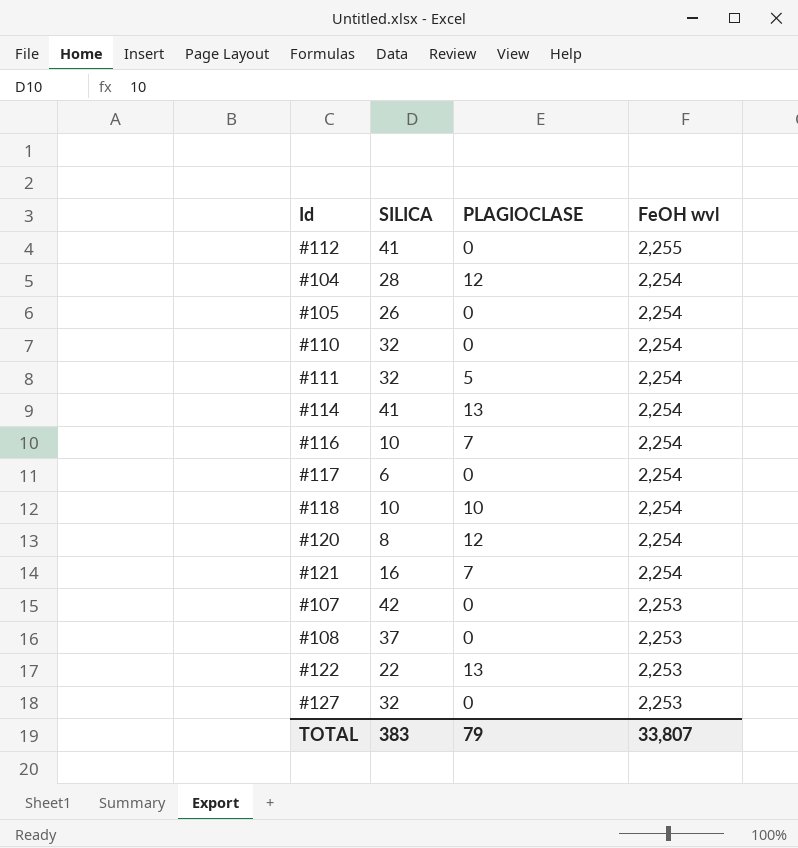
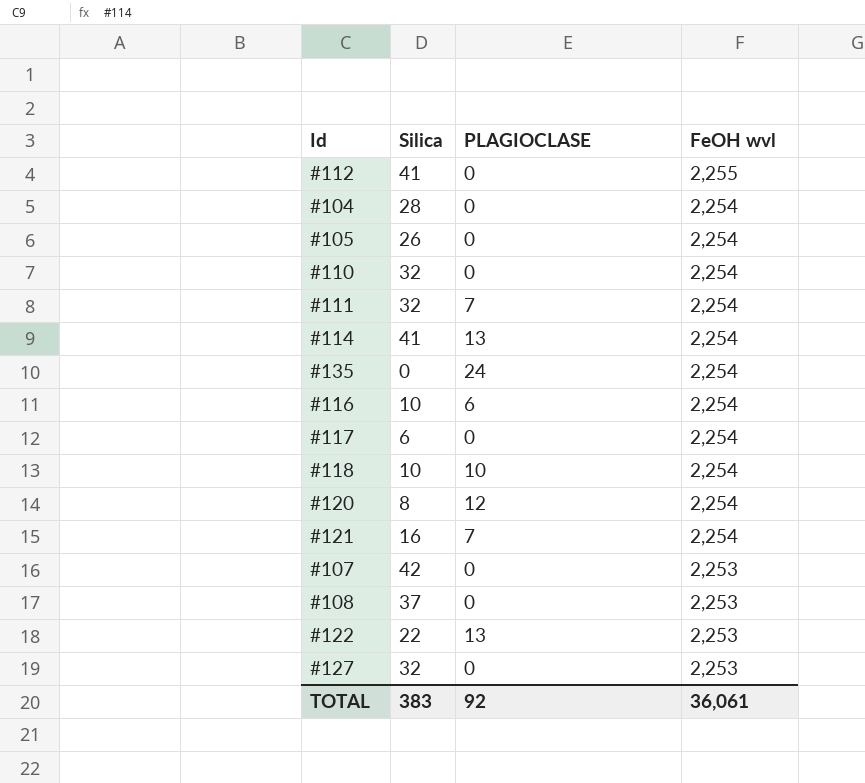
column name: SILICA -> Silica
#104 | PLAGIOCLASE: 12 -> 0
#111 | PLAGIOCLASE: 5 -> 7
row #135: none -> 0 | 24 | 2,254
#116 | PLAGIOCLASE: 7 -> 6
TOTAL | PLAGIOCLASE: 79 -> 92
TOTAL | FeOH wvl: 33,807 -> 36,061

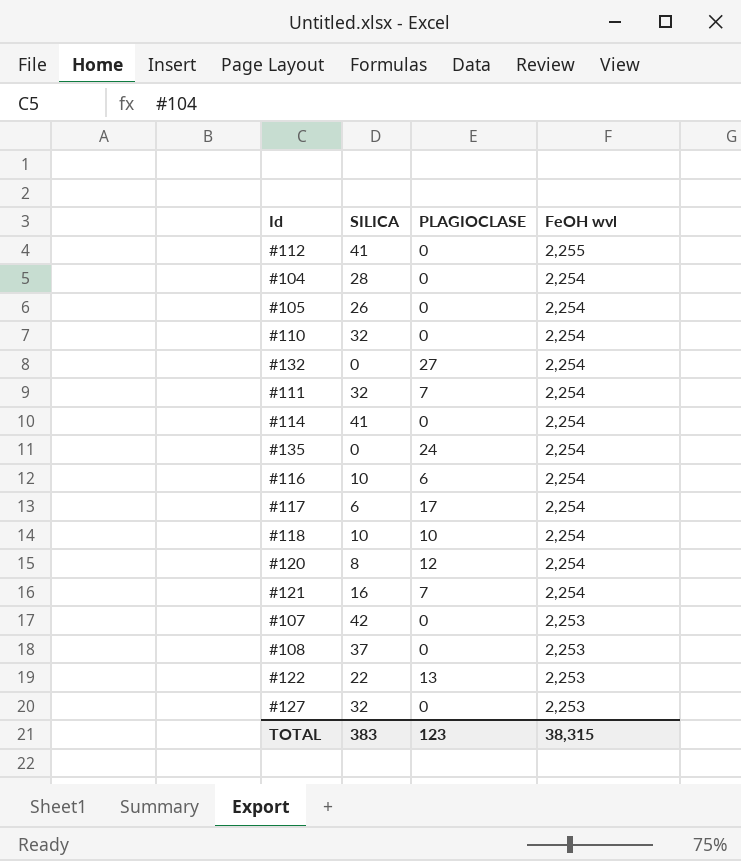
column name: Silica -> SILICA
row #132: none -> 0 | 27 | 2,254
#114 | PLAGIOCLASE: 13 -> 0
#117 | PLAGIOCLASE: 0 -> 17
TOTAL | PLAGIOCLASE: 92 -> 123
TOTAL | FeOH wvl: 36,061 -> 38,315

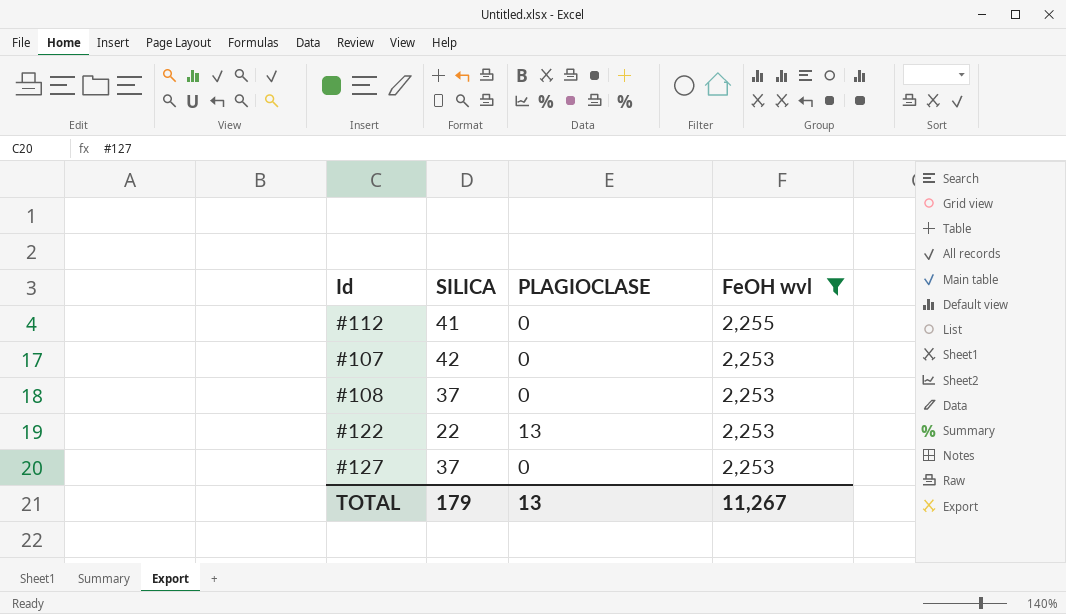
filter: none -> FeOH wvl != 2,254
#127 | SILICA: 32 -> 37
TOTAL | SILICA: 383 -> 179
TOTAL | PLAGIOCLASE: 123 -> 13
TOTAL | FeOH wvl: 38,315 -> 11,267

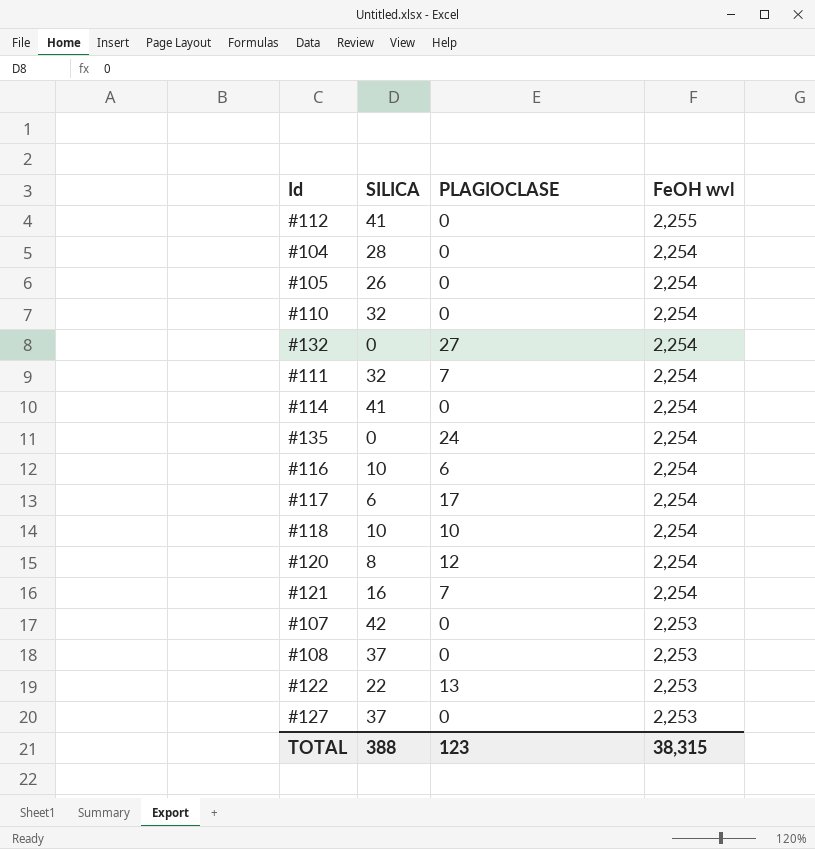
filter: FeOH wvl != 2,254 -> none
TOTAL | SILICA: 179 -> 388
TOTAL | PLAGIOCLASE: 13 -> 123
TOTAL | FeOH wvl: 11,267 -> 38,315

